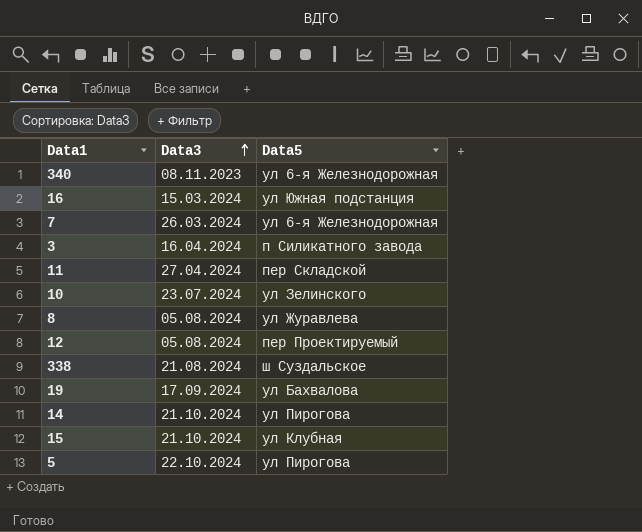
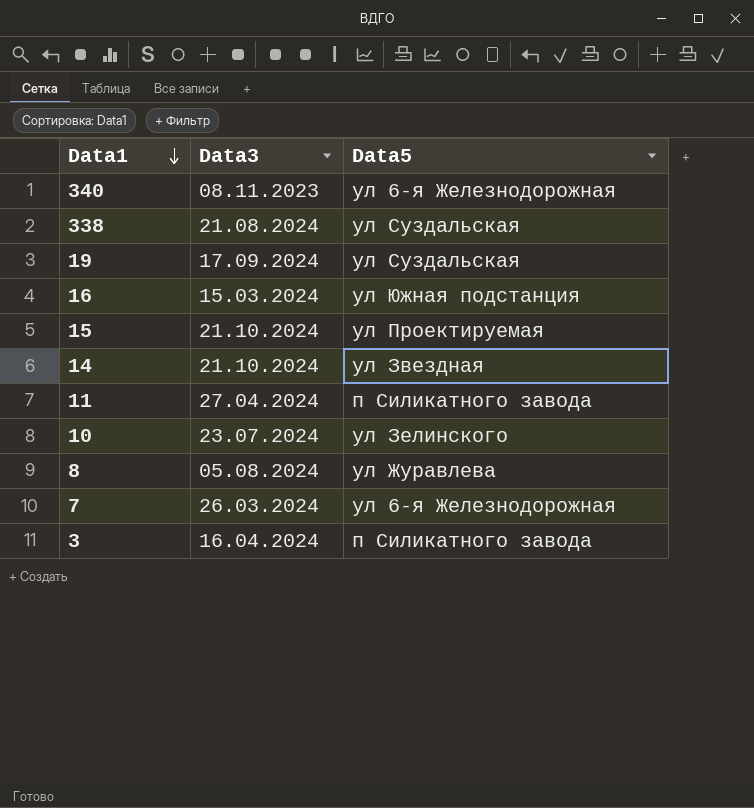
row order: Data3 ascending -> Data1 descending
row 12: 05.08.2024 | пер Проектируемый -> none
row 5: 22.10.2024 | ул Пирогова -> none
338 | Data5: ш Суздальское -> ул Суздальская
19 | Data5: ул Бахвалова -> ул Суздальская
15 | Data5: ул Клубная -> ул Проектируемая
14 | Data5: ул Пирогова -> ул Звездная
11 | Data5: пер Складской -> п Силикатного завода

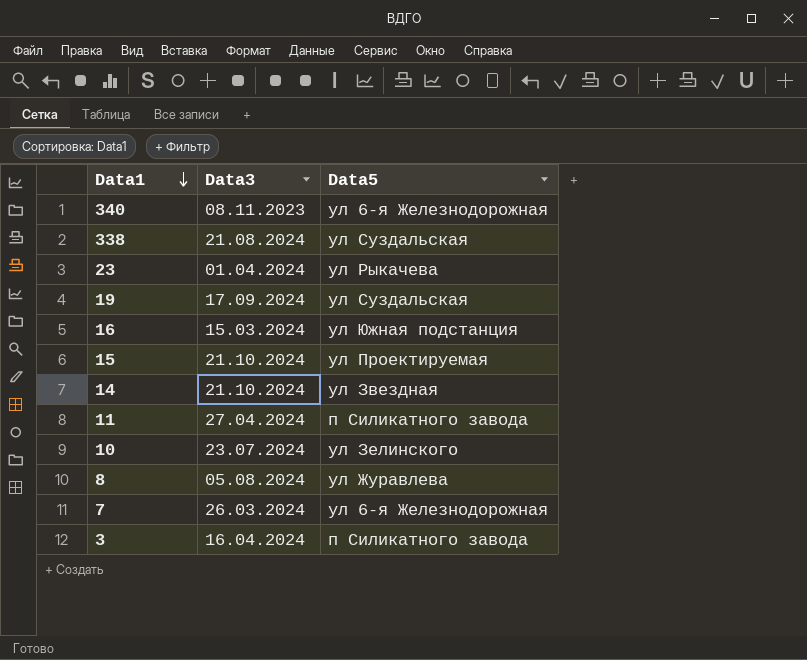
row 23: none -> 01.04.2024 | ул Рыкачева

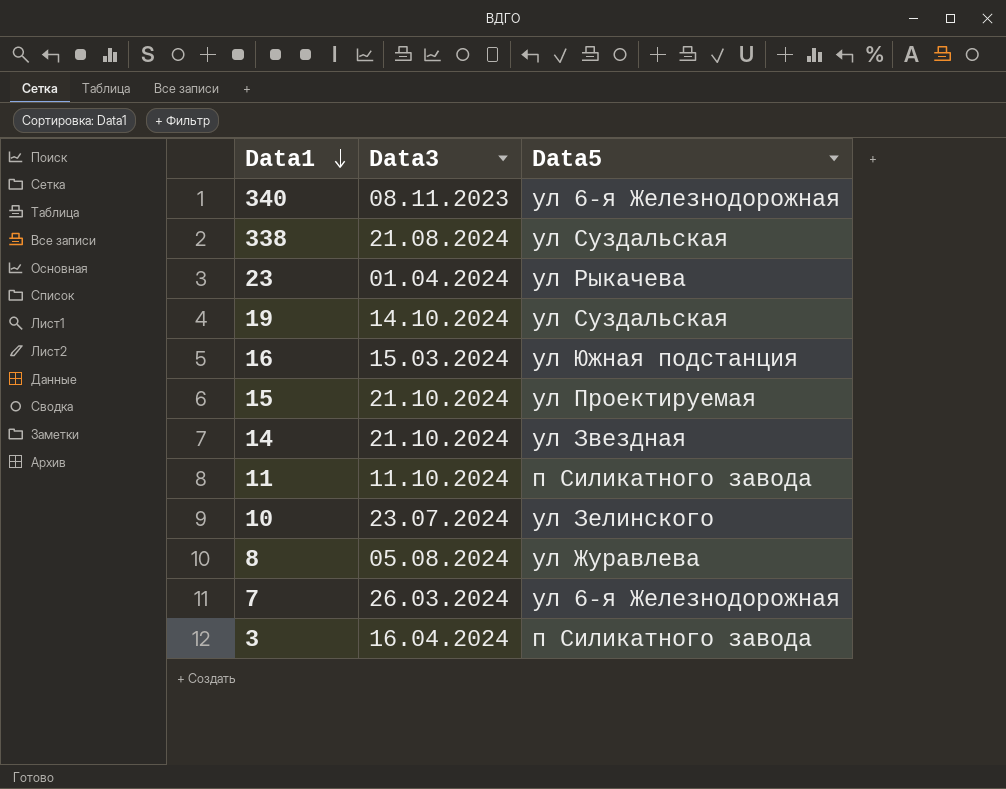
19 | Data3: 17.09.2024 -> 14.10.2024
11 | Data3: 27.04.2024 -> 11.10.2024

